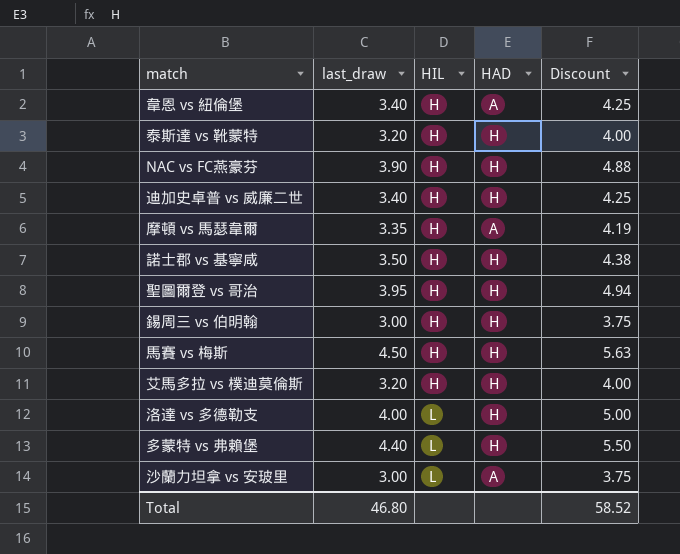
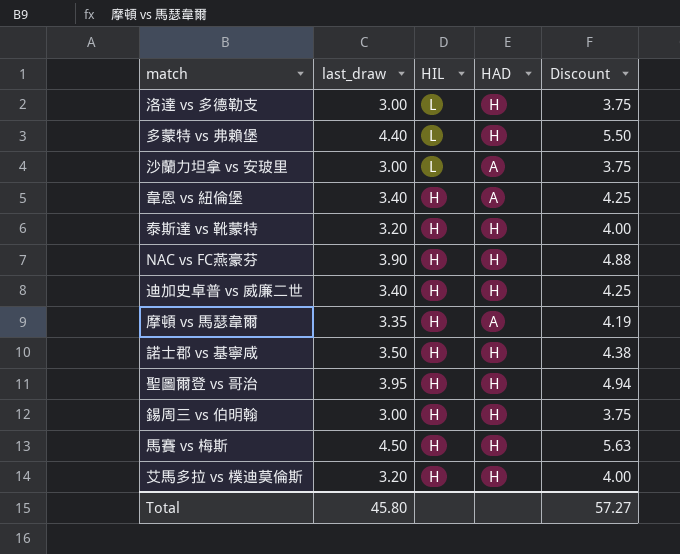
row order: HIL ascending -> HIL descending
洛達 vs 多德勒支 | last_draw: 4.00 -> 3.00
洛達 vs 多德勒支 | Discount: 5.00 -> 3.75
Total | last_draw: 46.80 -> 45.80
Total | Discount: 58.52 -> 57.27

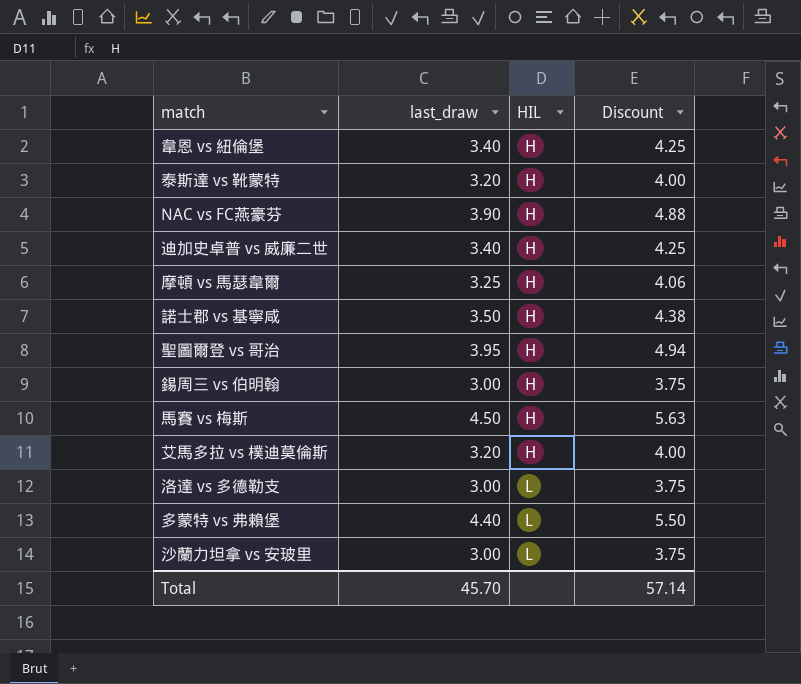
row order: HIL descending -> HIL ascending
column HAD | position: 4 -> none
摩頓 vs 馬瑟韋爾 | last_draw: 3.35 -> 3.25
摩頓 vs 馬瑟韋爾 | Discount: 4.19 -> 4.06
Total | last_draw: 45.80 -> 45.70
Total | Discount: 57.27 -> 57.14

